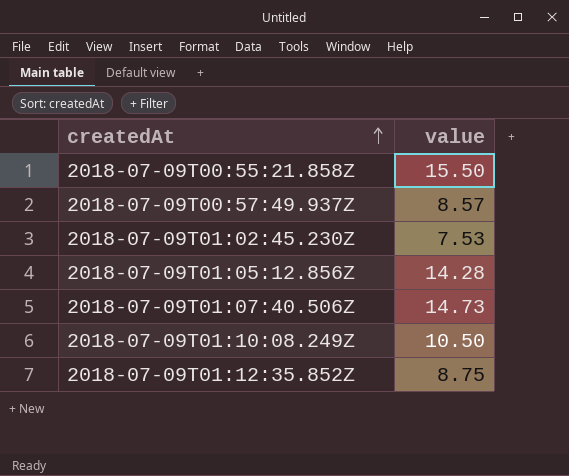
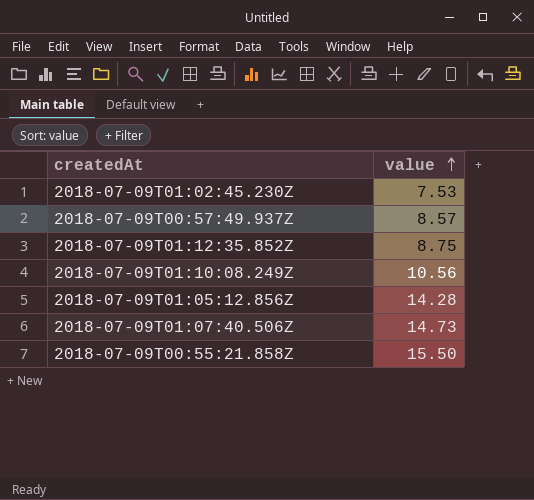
row order: createdAt ascending -> value ascending
2018-07-09T01:10:08.249Z | value: 10.50 -> 10.56

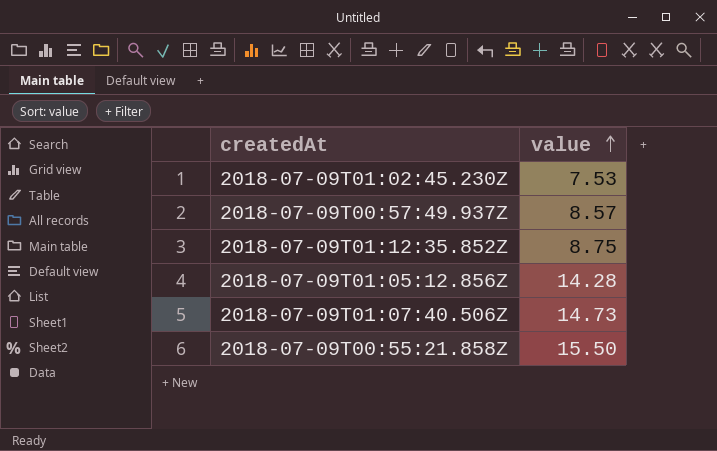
row 2018-07-09T01:10:08.249Z: 10.56 -> none

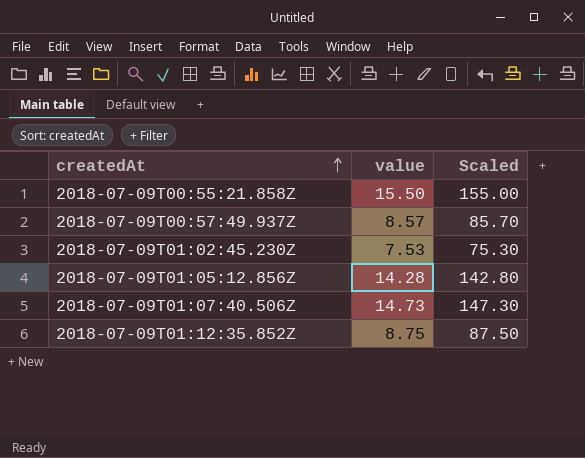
row order: value ascending -> createdAt ascending
column Scaled | formula: none -> [value] * 10

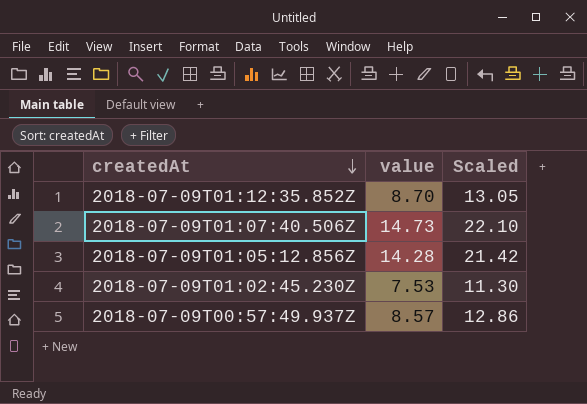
row order: createdAt ascending -> createdAt descending
column Scaled | formula: [value] * 10 -> [value] * 1.5
row 2018-07-09T00:55:21.858Z: 15.50 | 155.00 -> none
2018-07-09T01:12:35.852Z | value: 8.75 -> 8.70

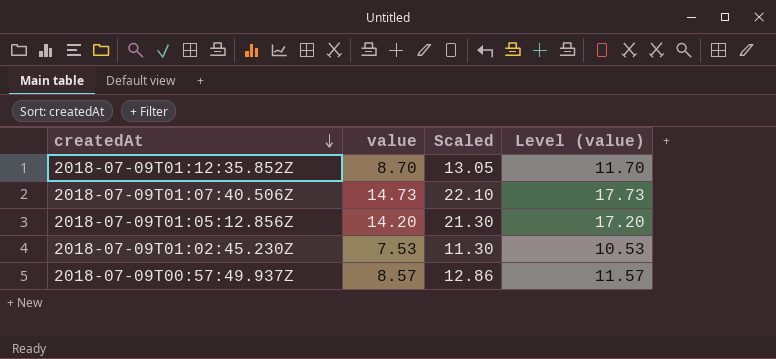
column Level (value) | formula: none -> [value] + 3
2018-07-09T01:05:12.856Z | value: 14.28 -> 14.20
2018-07-09T01:05:12.856Z | Scaled: 21.42 -> 21.30

